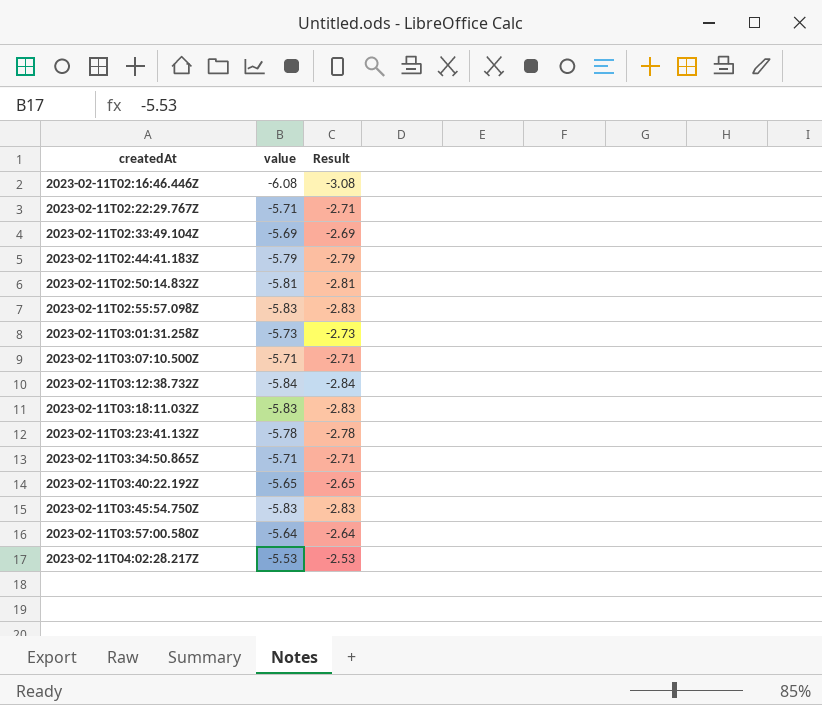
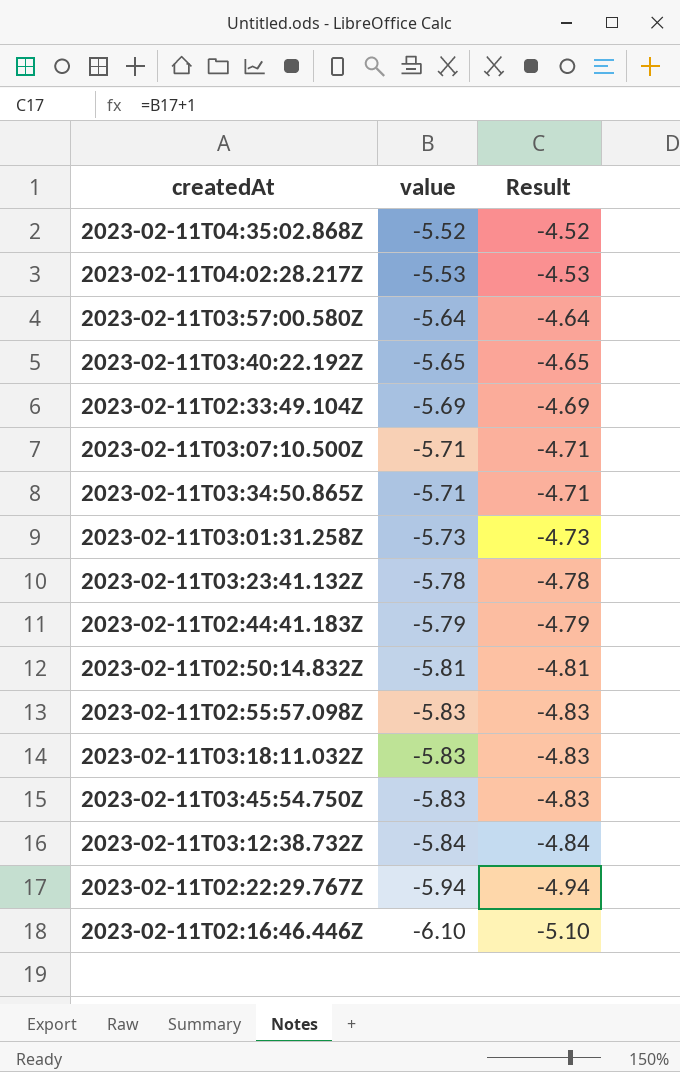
row order: createdAt ascending -> value descending
column Result | formula: [value] + 3 -> [value] + 1
row 2023-02-11T04:35:02.868Z: none -> -5.52 | -4.52
2023-02-11T02:22:29.767Z | value: -5.71 -> -5.94
2023-02-11T02:16:46.446Z | value: -6.08 -> -6.10

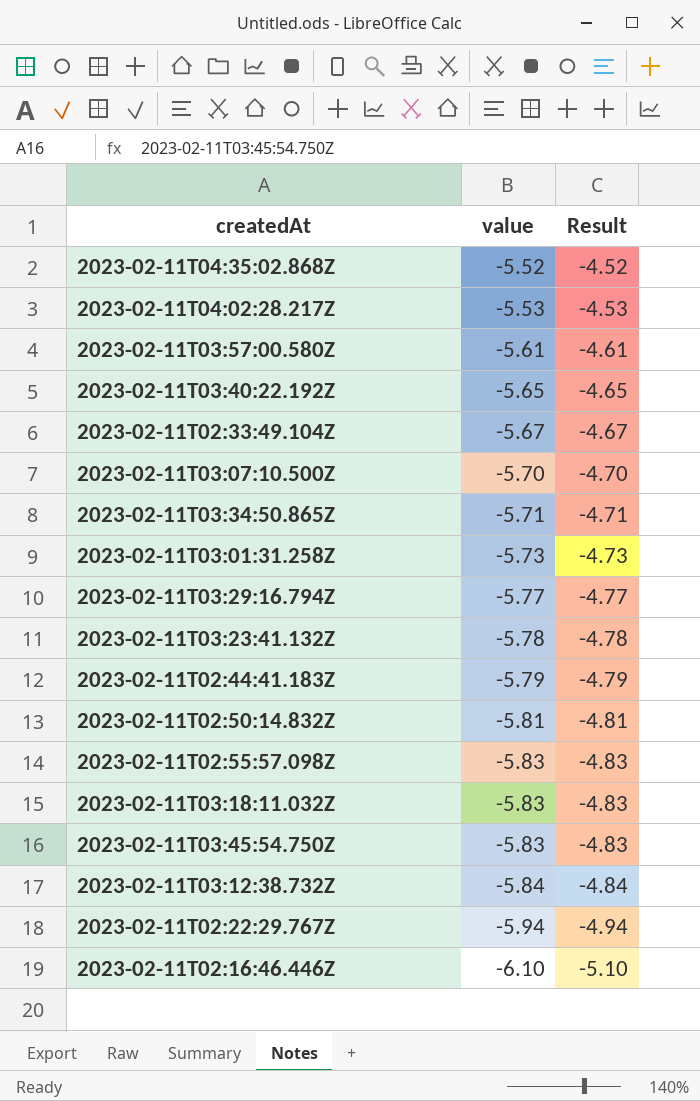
2023-02-11T03:57:00.580Z | value: -5.64 -> -5.61
2023-02-11T03:57:00.580Z | Result: -4.64 -> -4.61
2023-02-11T02:33:49.104Z | value: -5.69 -> -5.67
2023-02-11T02:33:49.104Z | Result: -4.69 -> -4.67
2023-02-11T03:07:10.500Z | value: -5.71 -> -5.70
2023-02-11T03:07:10.500Z | Result: -4.71 -> -4.70
row 2023-02-11T03:29:16.794Z: none -> -5.77 | -4.77

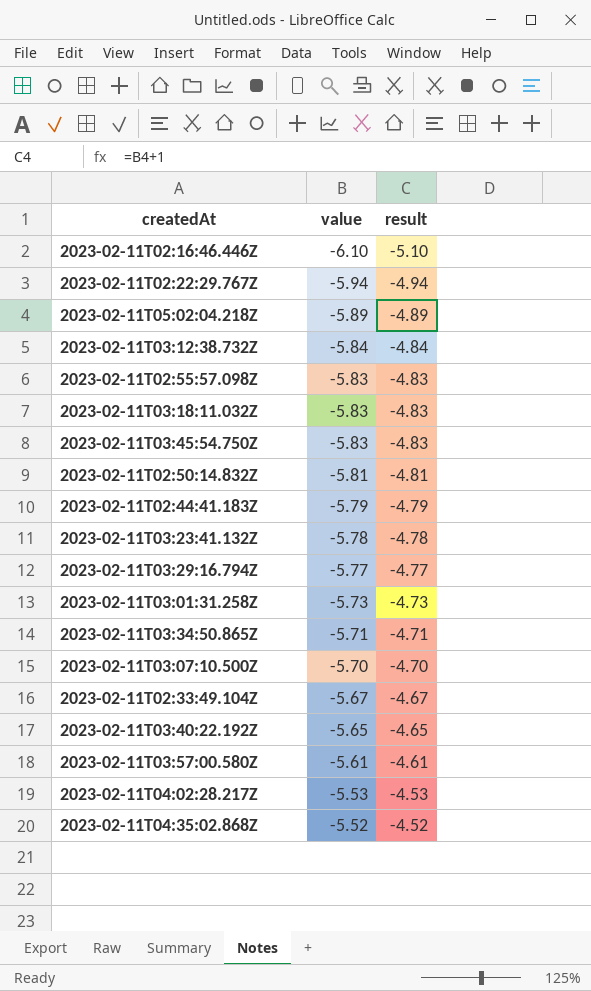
row order: value descending -> value ascending
column name: Result -> result
row 2023-02-11T05:02:04.218Z: none -> -5.89 | -4.89

